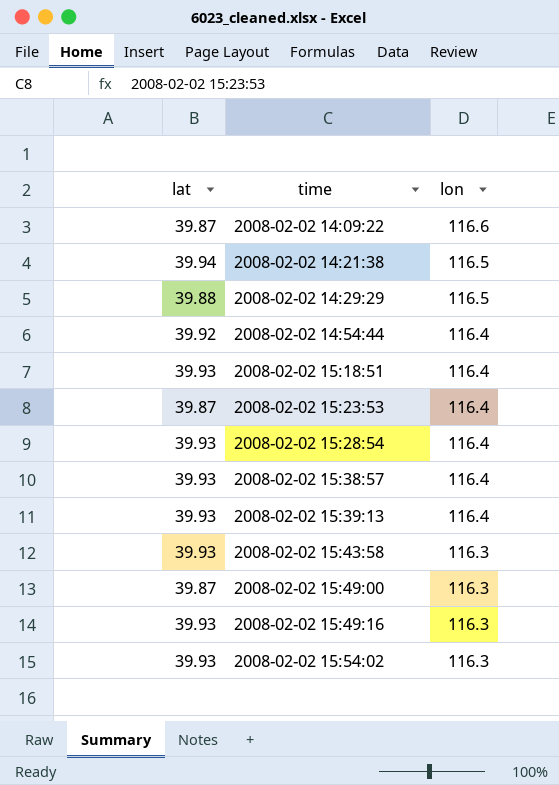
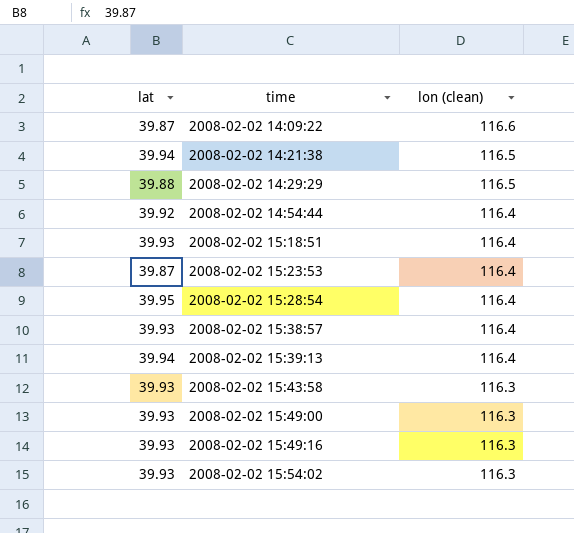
column name: lon -> lon (clean)
2008-02-02 15:28:54 | lat: 39.93 -> 39.95
2008-02-02 15:39:13 | lat: 39.93 -> 39.94
2008-02-02 15:49:00 | lat: 39.87 -> 39.93

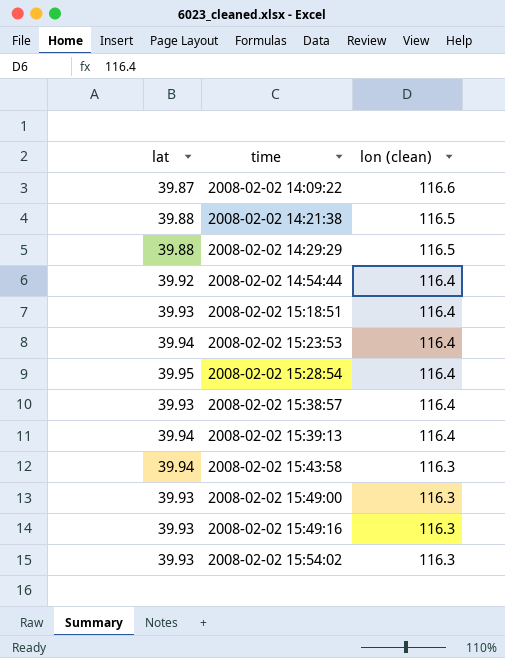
2008-02-02 14:21:38 | lat: 39.94 -> 39.88
2008-02-02 15:23:53 | lat: 39.87 -> 39.94
2008-02-02 15:43:58 | lat: 39.93 -> 39.94

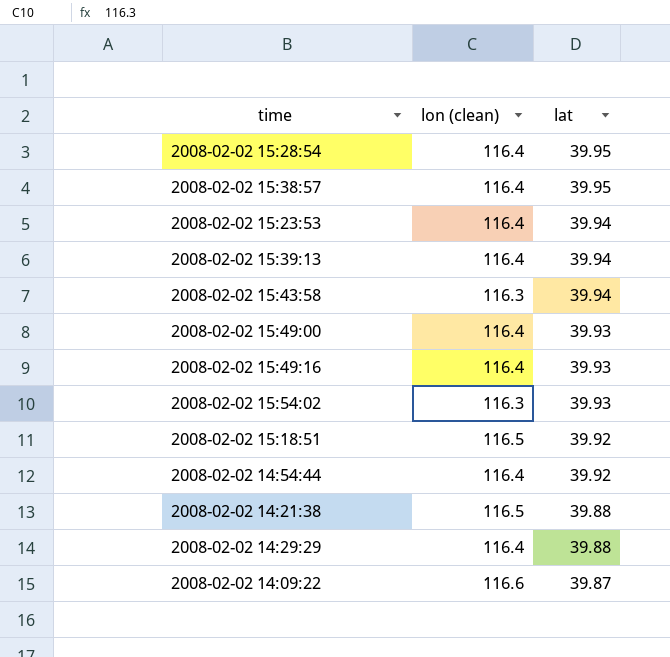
row order: time ascending -> lat descending
column lat | position: 1 -> 3
2008-02-02 15:38:57 | lat: 39.93 -> 39.95
2008-02-02 15:49:00 | lon (clean): 116.3 -> 116.4
2008-02-02 15:49:16 | lon (clean): 116.3 -> 116.4
2008-02-02 15:18:51 | lon (clean): 116.4 -> 116.5
2008-02-02 15:18:51 | lat: 39.93 -> 39.92
2008-02-02 14:29:29 | lon (clean): 116.5 -> 116.4

